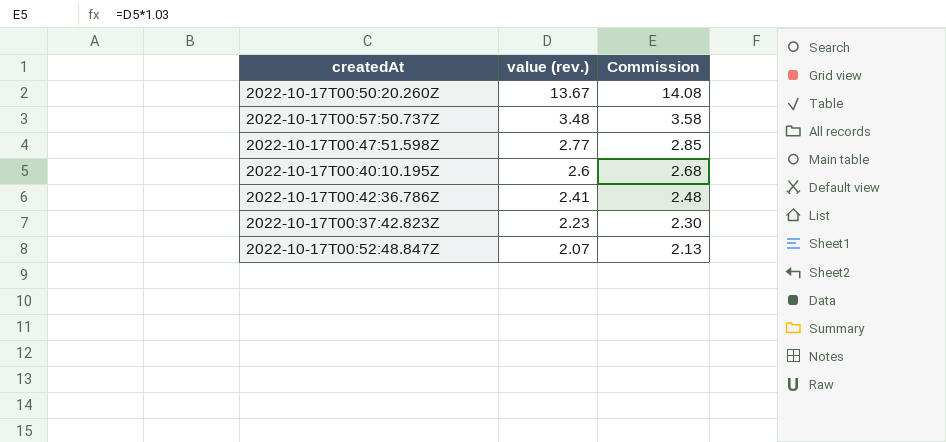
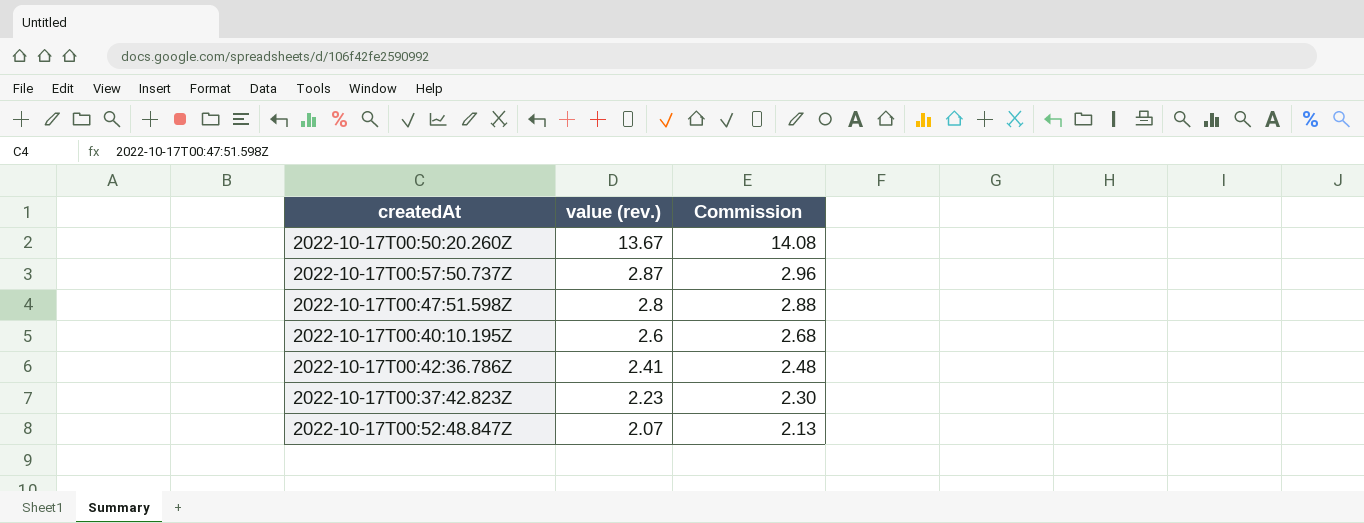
2022-10-17T00:57:50.737Z | value (rev.): 3.48 -> 2.87
2022-10-17T00:57:50.737Z | Commission: 3.58 -> 2.96
2022-10-17T00:47:51.598Z | value (rev.): 2.77 -> 2.8
2022-10-17T00:47:51.598Z | Commission: 2.85 -> 2.88

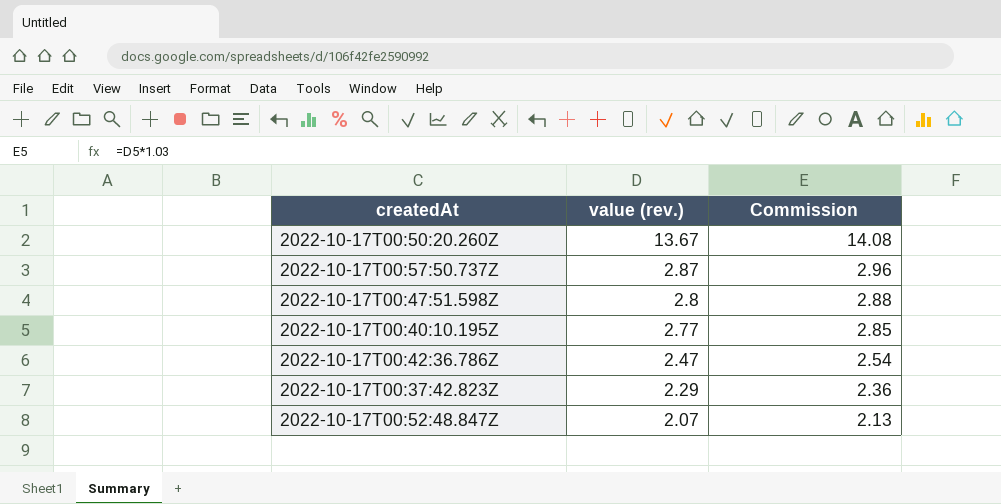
2022-10-17T00:40:10.195Z | value (rev.): 2.6 -> 2.77
2022-10-17T00:40:10.195Z | Commission: 2.68 -> 2.85
2022-10-17T00:42:36.786Z | value (rev.): 2.41 -> 2.47
2022-10-17T00:42:36.786Z | Commission: 2.48 -> 2.54
2022-10-17T00:37:42.823Z | value (rev.): 2.23 -> 2.29
2022-10-17T00:37:42.823Z | Commission: 2.30 -> 2.36

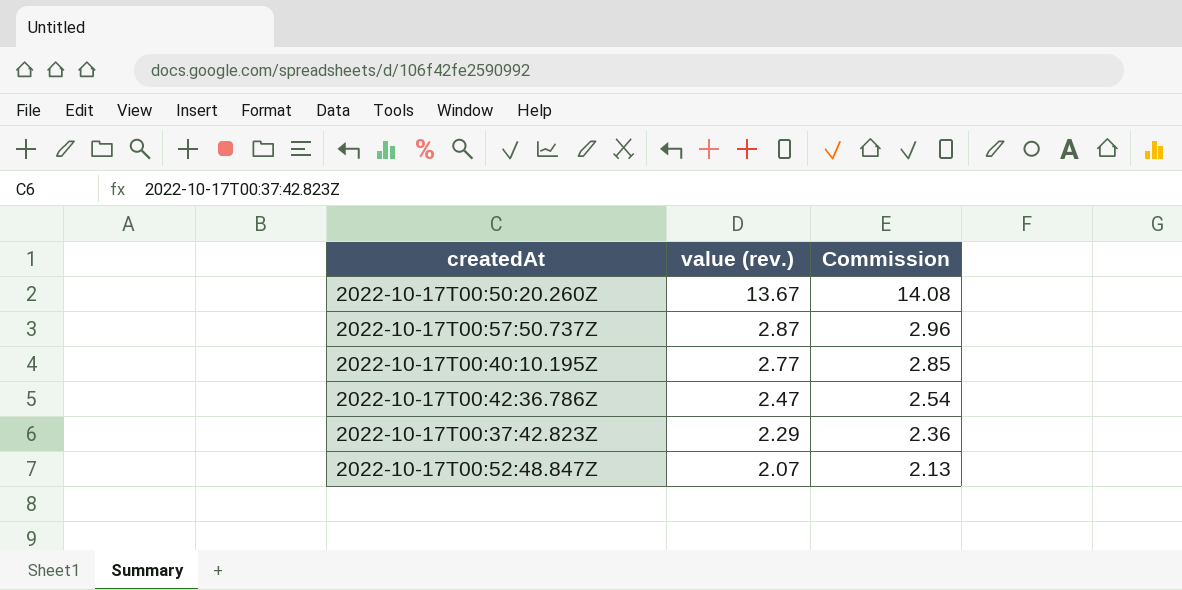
row 2022-10-17T00:47:51.598Z: 2.8 | 2.88 -> none

